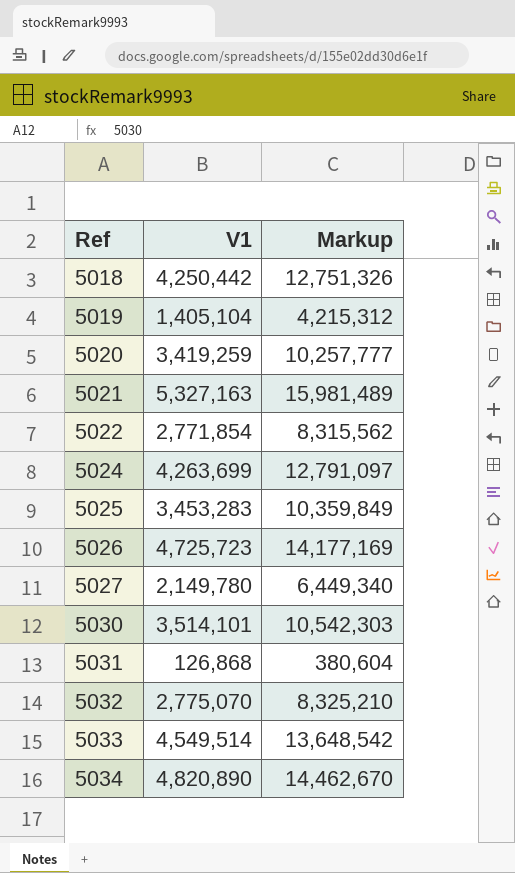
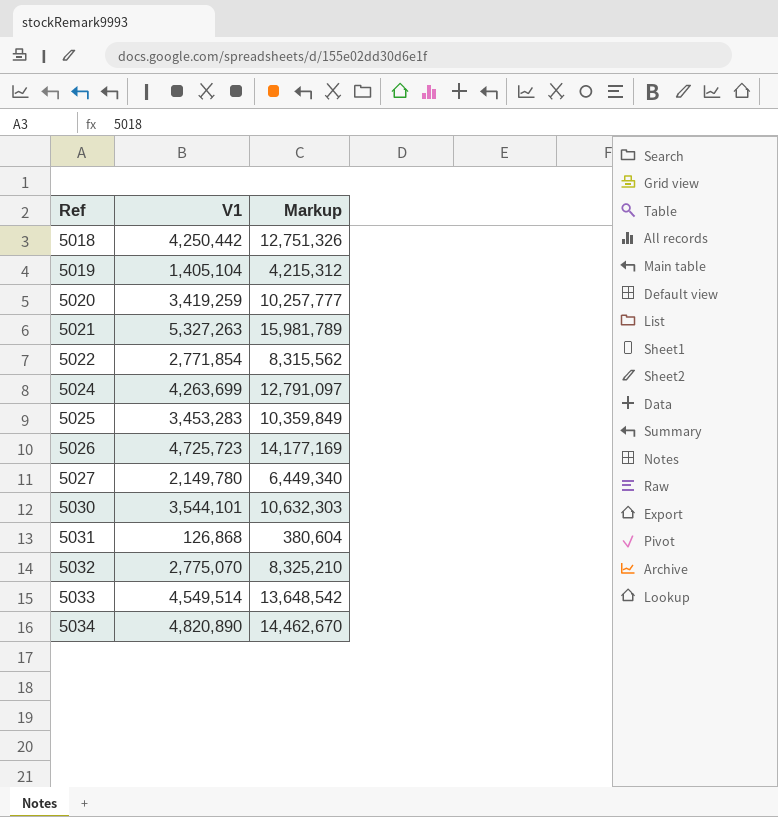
5021 | V1: 5,327,163 -> 5,327,263
5021 | Markup: 15,981,489 -> 15,981,789
5030 | V1: 3,514,101 -> 3,544,101
5030 | Markup: 10,542,303 -> 10,632,303

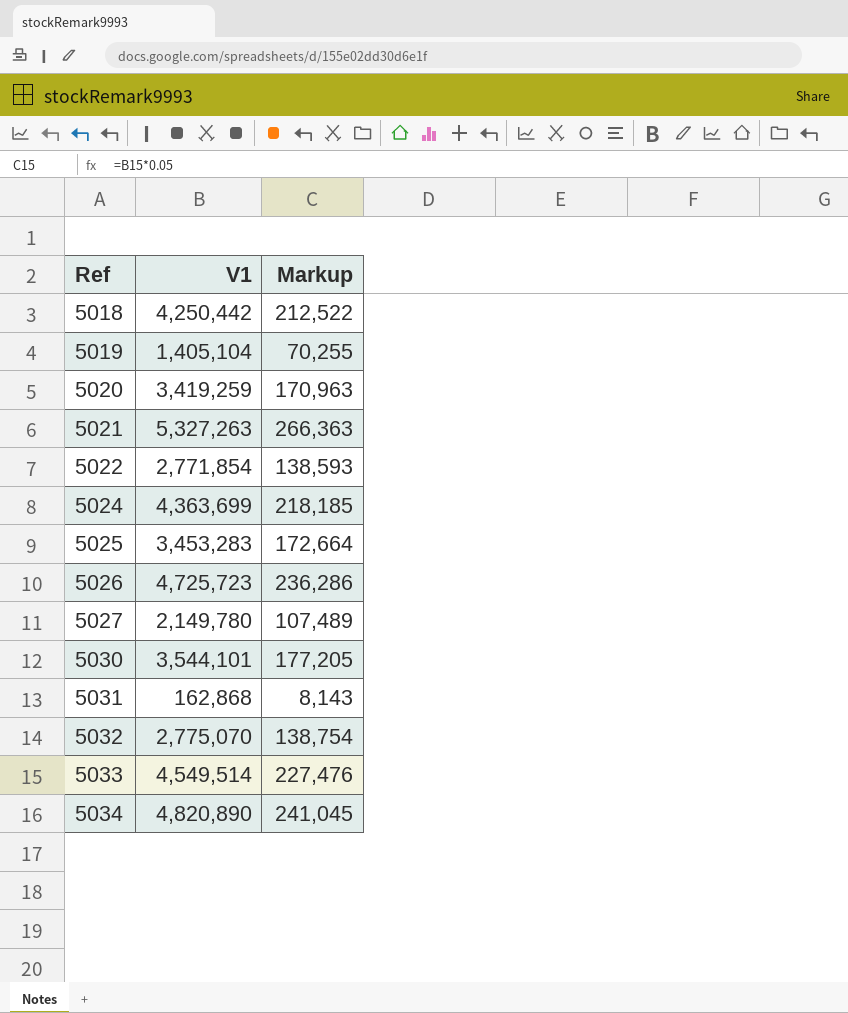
column Markup | formula: [V1] * 3 -> [V1] * 0.05
5024 | V1: 4,263,699 -> 4,363,699
5031 | V1: 126,868 -> 162,868

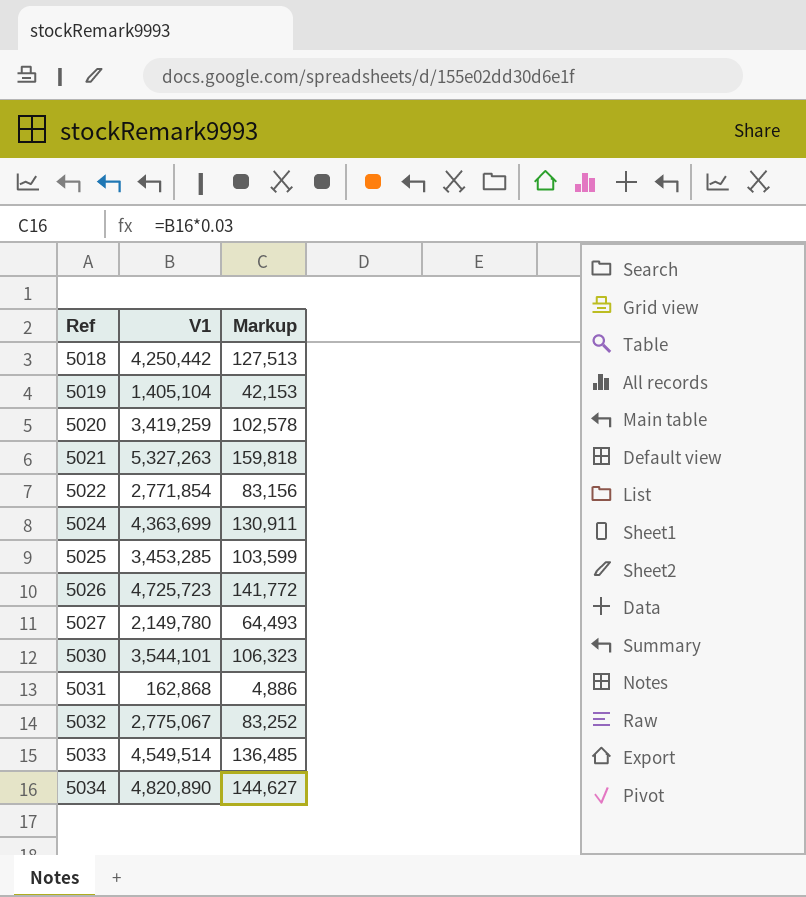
column Markup | formula: [V1] * 0.05 -> [V1] * 0.03
5025 | V1: 3,453,283 -> 3,453,285
5032 | V1: 2,775,070 -> 2,775,067

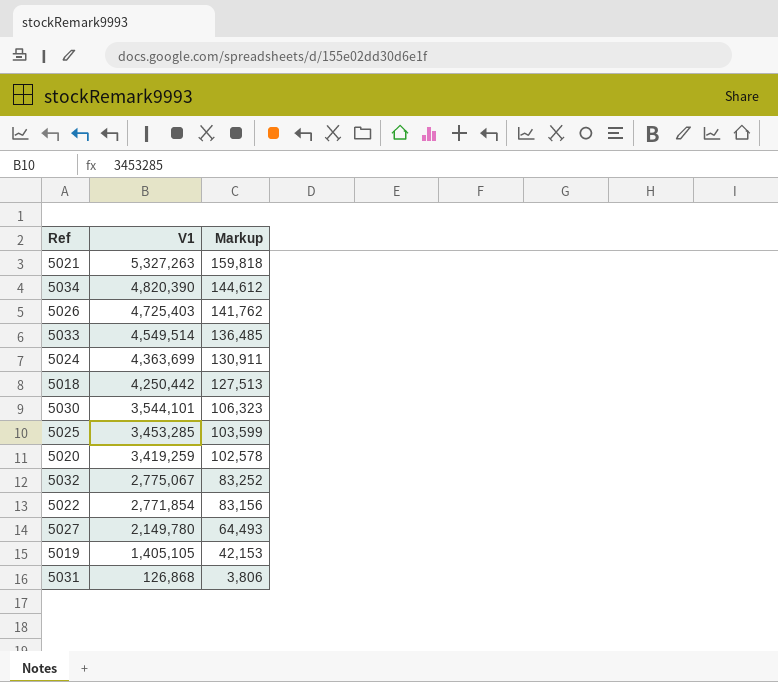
row order: Ref ascending -> V1 descending
5034 | V1: 4,820,890 -> 4,820,390
5034 | Markup: 144,627 -> 144,612
5026 | V1: 4,725,723 -> 4,725,403
5026 | Markup: 141,772 -> 141,762
5019 | V1: 1,405,104 -> 1,405,105
5031 | V1: 162,868 -> 126,868
5031 | Markup: 4,886 -> 3,806

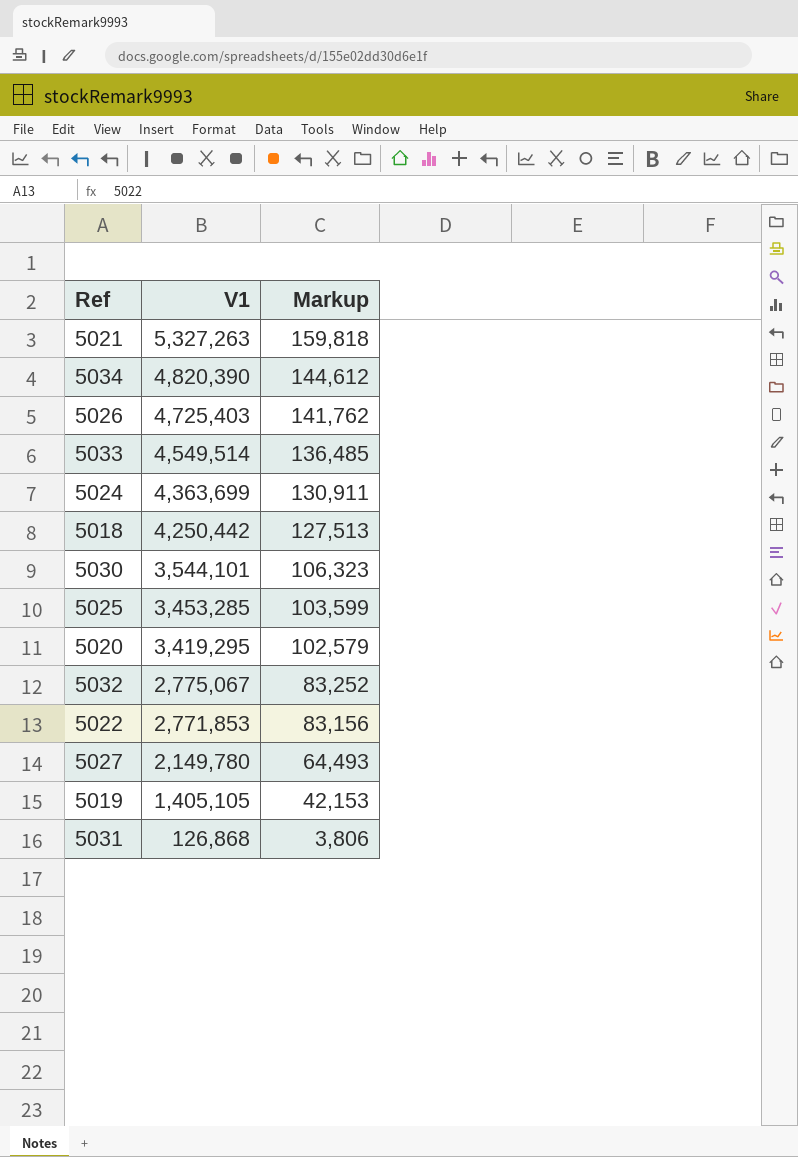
5020 | V1: 3,419,259 -> 3,419,295
5020 | Markup: 102,578 -> 102,579
5022 | V1: 2,771,854 -> 2,771,853

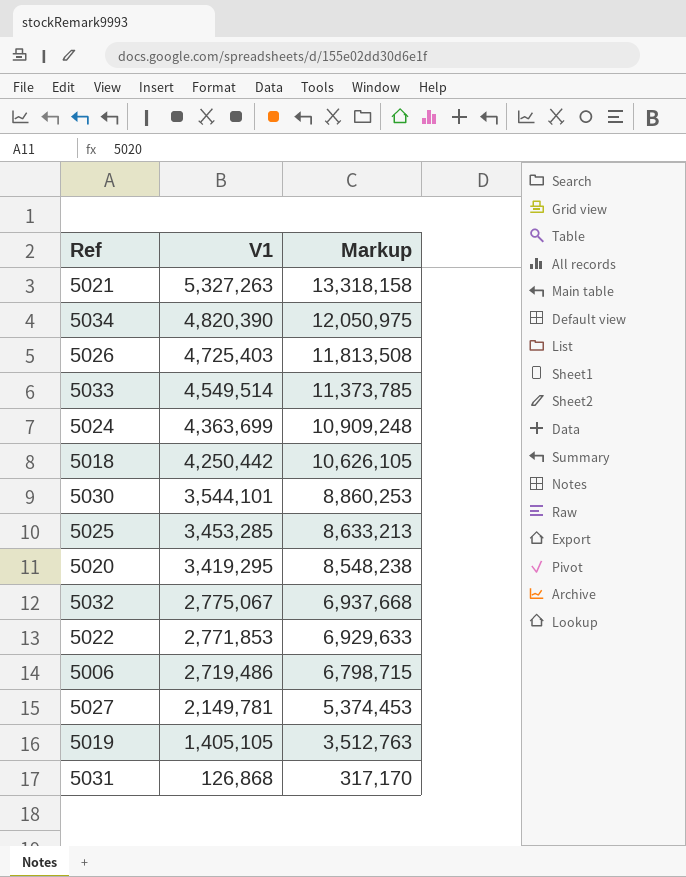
column Markup | formula: [V1] * 0.03 -> [V1] * 2.5
row 5006: none -> 2,719,486 | 6,798,715
5027 | V1: 2,149,780 -> 2,149,781

